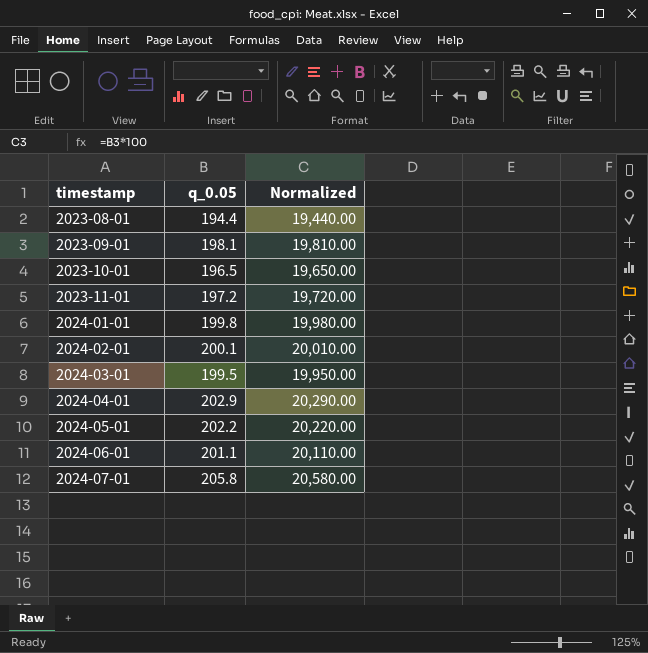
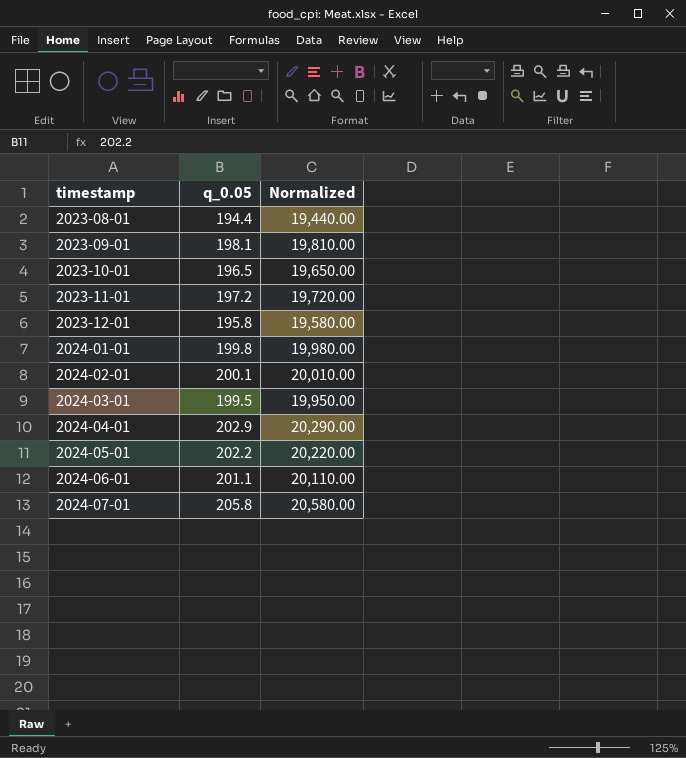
row 2023-12-01: none -> 195.8 | 19,580.00

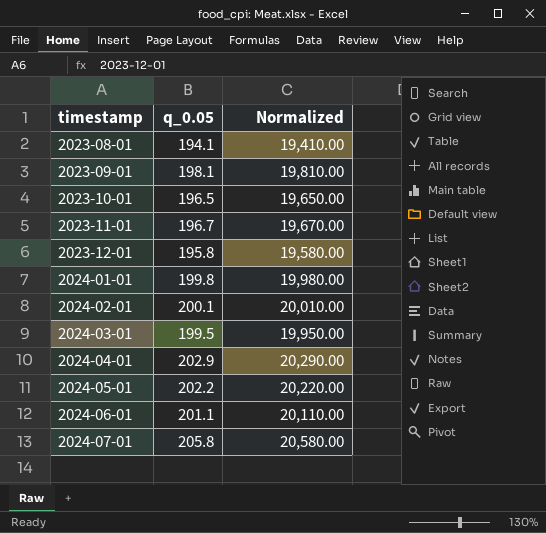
2023-08-01 | q_0.05: 194.4 -> 194.1
2023-08-01 | Normalized: 19,440.00 -> 19,410.00
2023-11-01 | q_0.05: 197.2 -> 196.7
2023-11-01 | Normalized: 19,720.00 -> 19,670.00

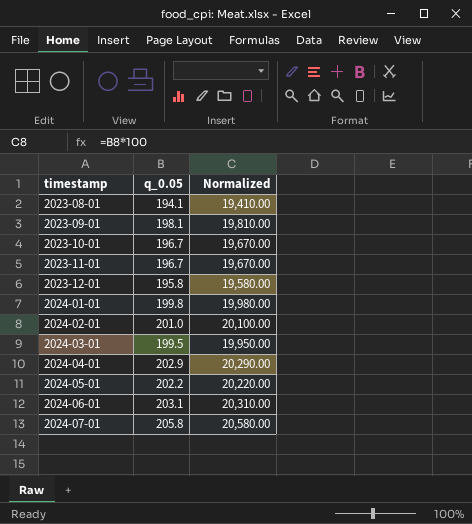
2023-10-01 | q_0.05: 196.5 -> 196.7
2023-10-01 | Normalized: 19,650.00 -> 19,670.00
2024-02-01 | q_0.05: 200.1 -> 201.0
2024-02-01 | Normalized: 20,010.00 -> 20,100.00
2024-06-01 | q_0.05: 201.1 -> 203.1
2024-06-01 | Normalized: 20,110.00 -> 20,310.00

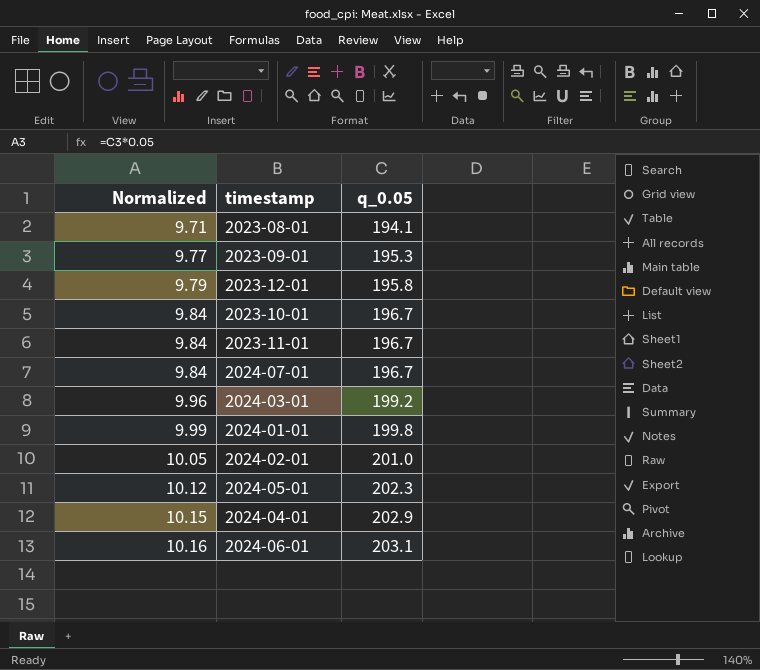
row order: timestamp ascending -> Normalized ascending
column Normalized | formula: [q_0.05] * 100 -> [q_0.05] * 0.05
column Normalized | position: 3 -> 1
2023-09-01 | q_0.05: 198.1 -> 195.3
2024-07-01 | q_0.05: 205.8 -> 196.7
2024-03-01 | q_0.05: 199.5 -> 199.2
2024-05-01 | q_0.05: 202.2 -> 202.3

